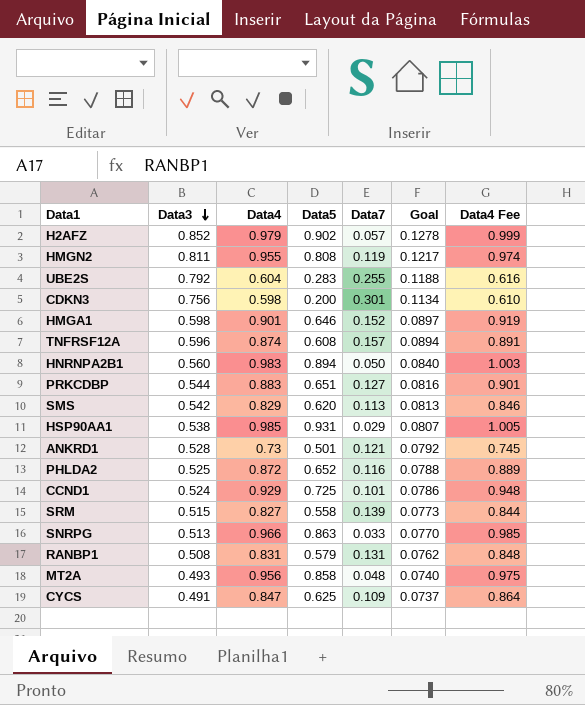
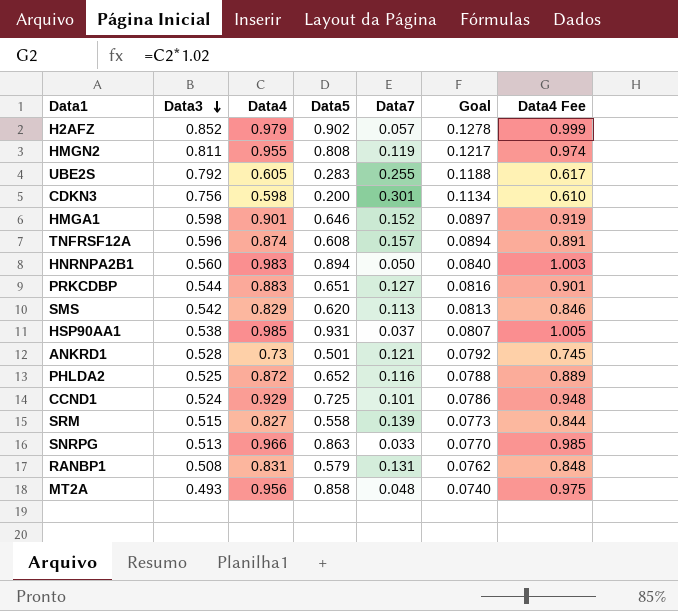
row CYCS: 0.491 | 0.847 | 0.625 | 0.109 | 0.0737 | 0.864 -> none
UBE2S | Data4: 0.604 -> 0.605
UBE2S | Data4 Fee: 0.616 -> 0.617
HSP90AA1 | Data7: 0.029 -> 0.037

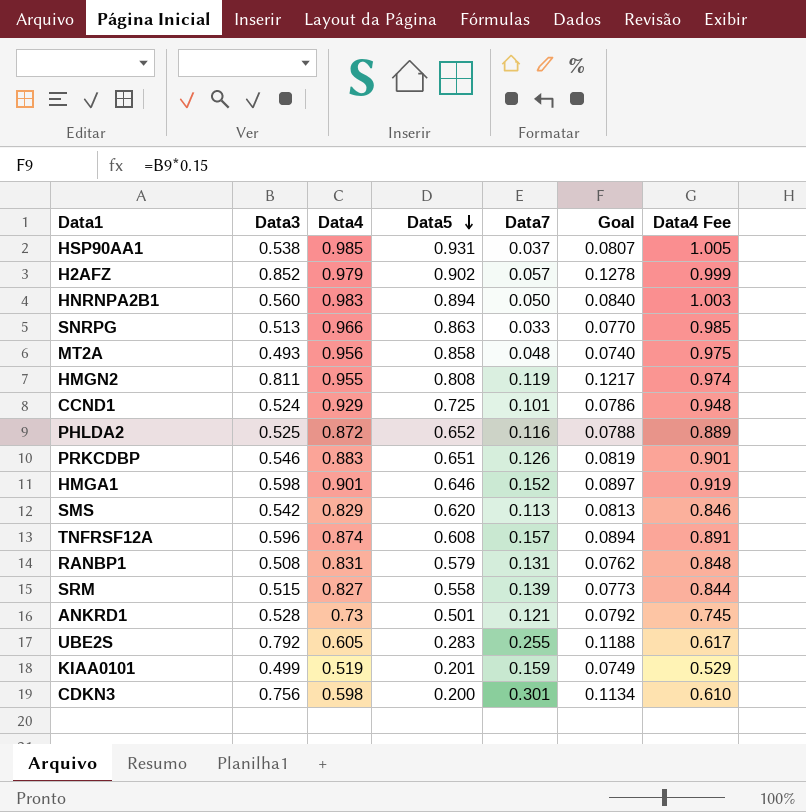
row order: Data3 descending -> Data5 descending
PRKCDBP | Data3: 0.544 -> 0.546
PRKCDBP | Data7: 0.127 -> 0.126
PRKCDBP | Goal: 0.0816 -> 0.0819
row KIAA0101: none -> 0.499 | 0.519 | 0.201 | 0.159 | 0.0749 | 0.529

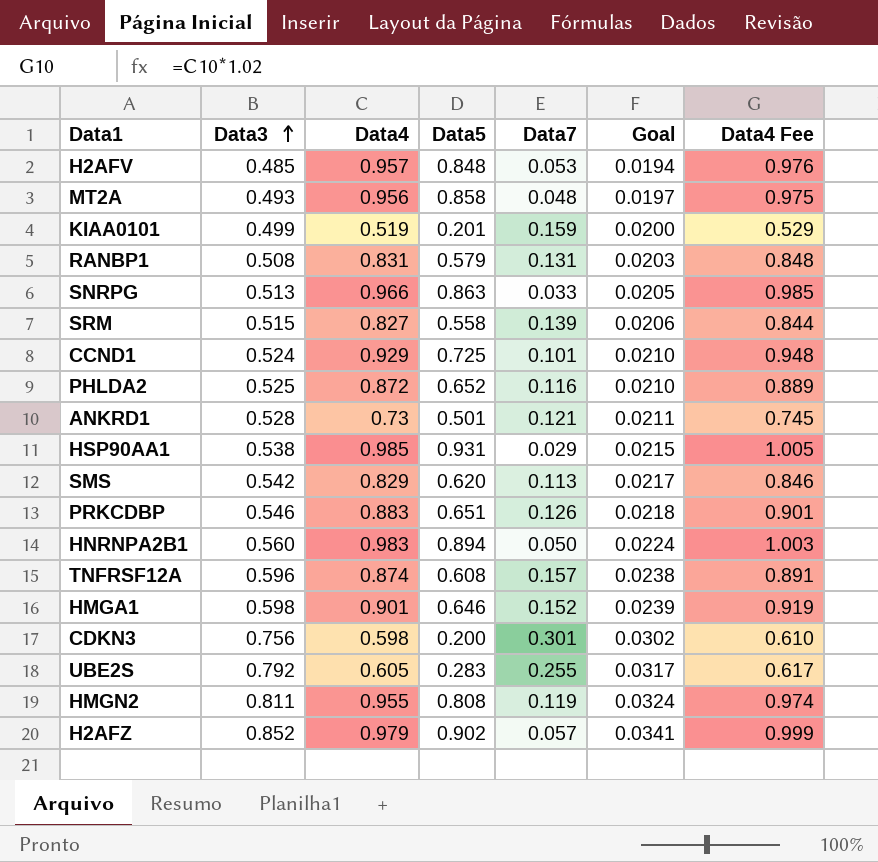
row order: Data5 descending -> Data3 ascending
column Goal | formula: [Data3] * 0.15 -> [Data3] * 0.04
row H2AFV: none -> 0.485 | 0.957 | 0.848 | 0.053 | 0.0194 | 0.976
HSP90AA1 | Data7: 0.037 -> 0.029

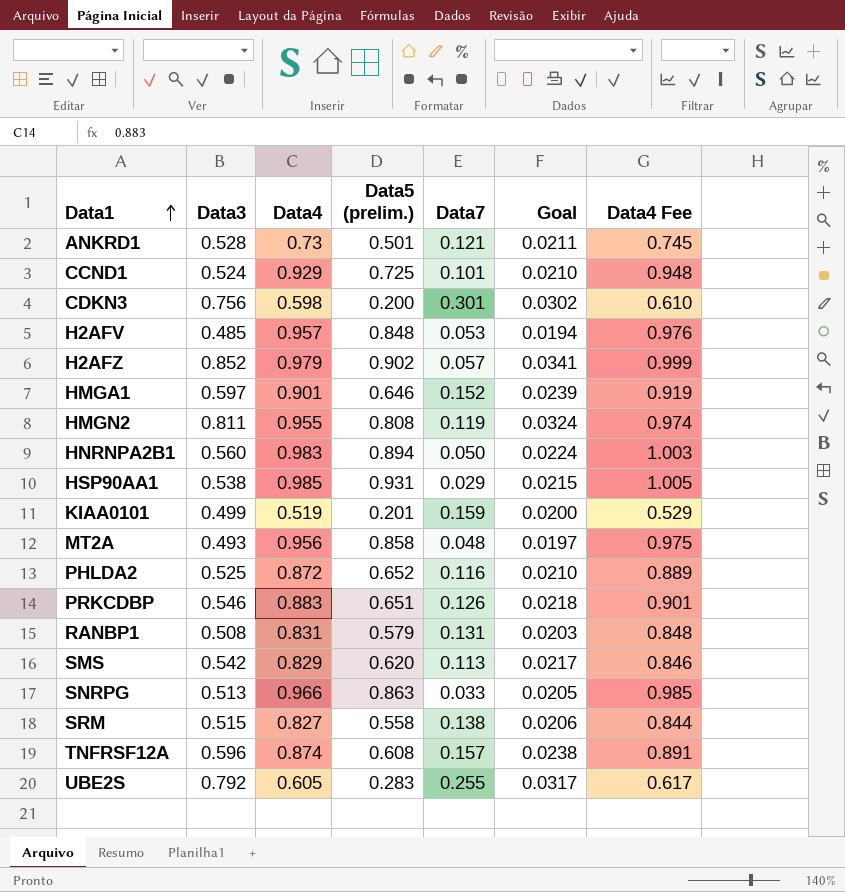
row order: Data3 ascending -> Data1 ascending
column name: Data5 -> Data5 (prelim.)
HMGA1 | Data3: 0.598 -> 0.597
SRM | Data7: 0.139 -> 0.138

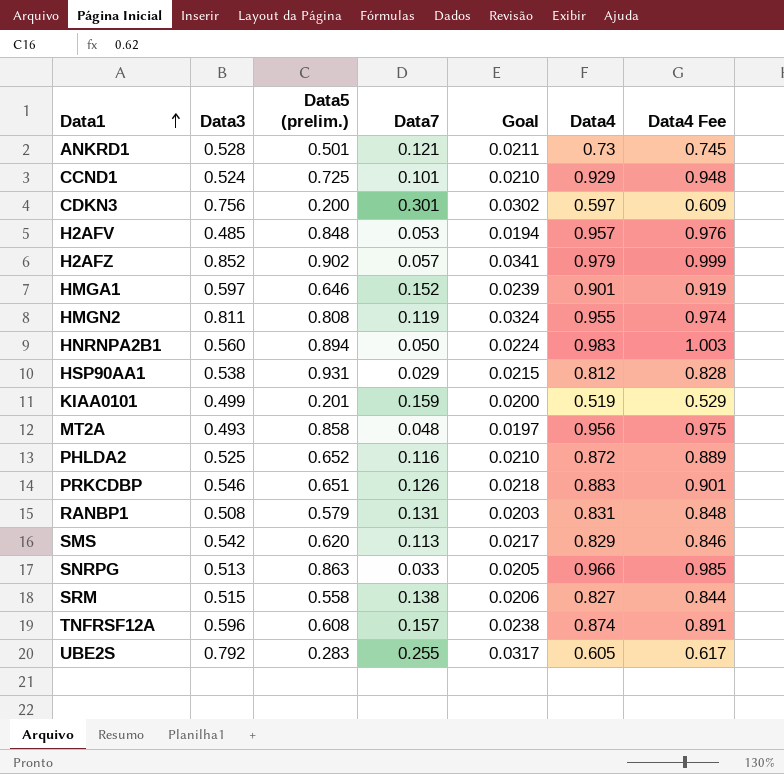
column Data4 | position: 3 -> 6
CDKN3 | Data4: 0.598 -> 0.597
CDKN3 | Data4 Fee: 0.610 -> 0.609
HSP90AA1 | Data4: 0.985 -> 0.812
HSP90AA1 | Data4 Fee: 1.005 -> 0.828

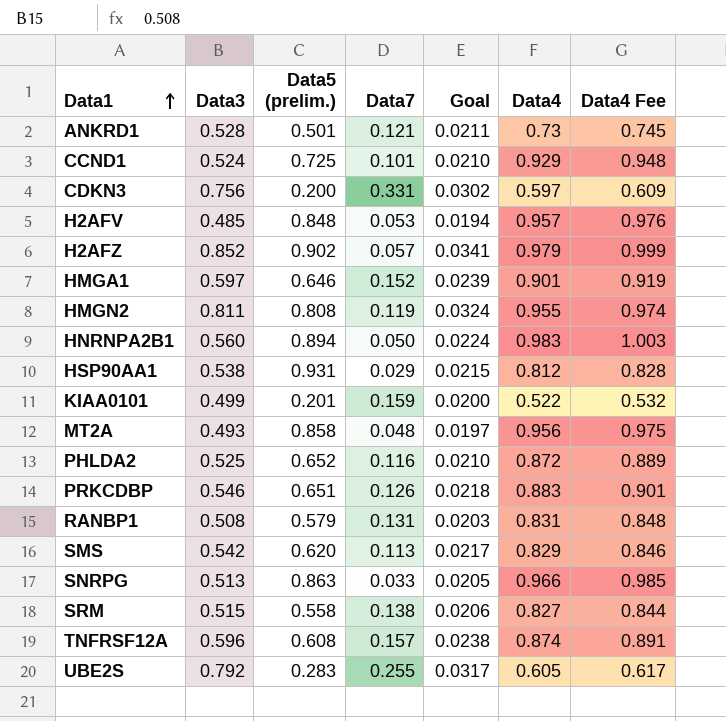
CDKN3 | Data7: 0.301 -> 0.331
KIAA0101 | Data4: 0.519 -> 0.522
KIAA0101 | Data4 Fee: 0.529 -> 0.532

